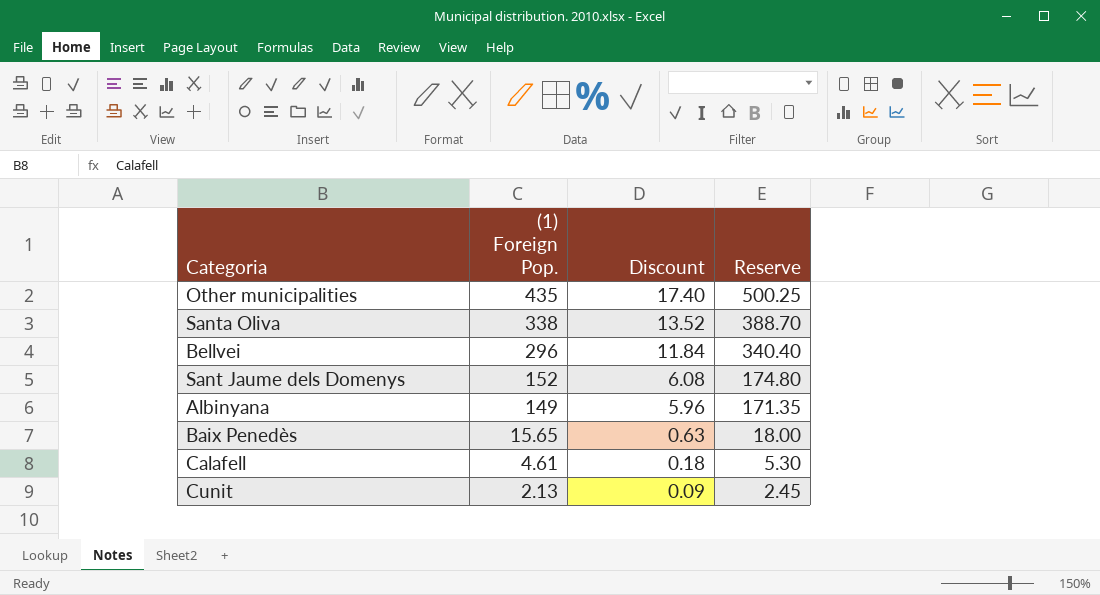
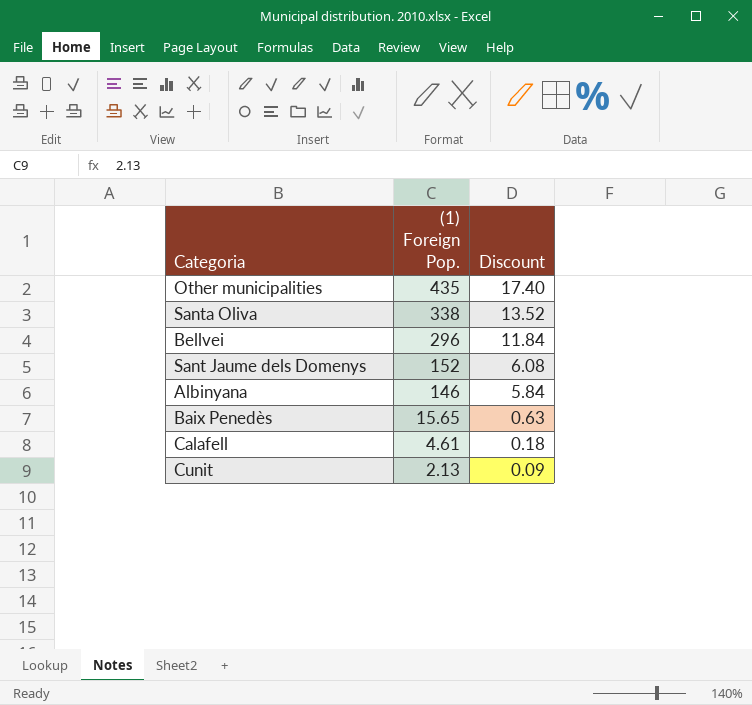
column Reserve | formula: [(1) Foreign Pop.] * 1.15 -> none
Albinyana | (1) Foreign Pop.: 149 -> 146
Albinyana | Discount: 5.96 -> 5.84

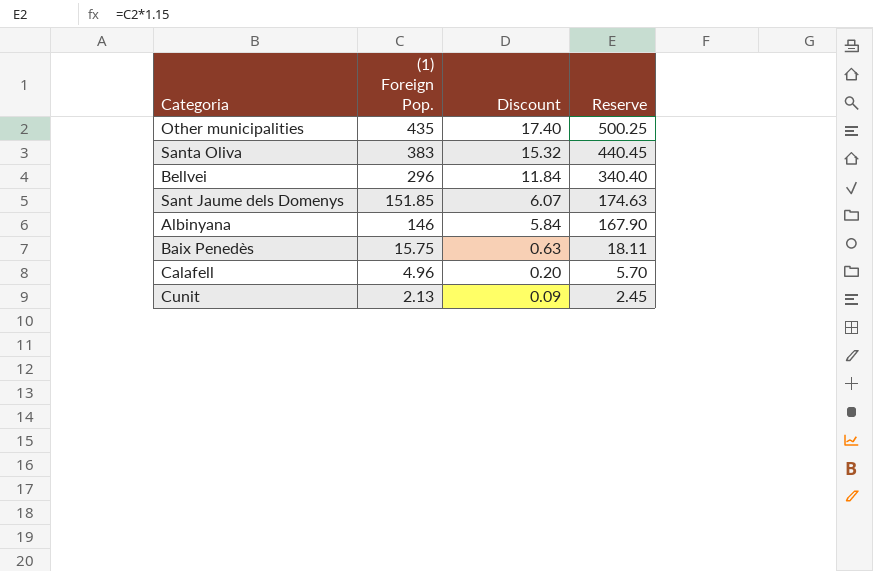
column Reserve | formula: none -> [(1) Foreign Pop.] * 1.15
Santa Oliva | (1) Foreign Pop.: 338 -> 383
Santa Oliva | Discount: 13.52 -> 15.32
Sant Jaume dels Domenys | (1) Foreign Pop.: 152 -> 151.85
Sant Jaume dels Domenys | Discount: 6.08 -> 6.07
Baix Penedès | (1) Foreign Pop.: 15.65 -> 15.75
Calafell | (1) Foreign Pop.: 4.61 -> 4.96
Calafell | Discount: 0.18 -> 0.20

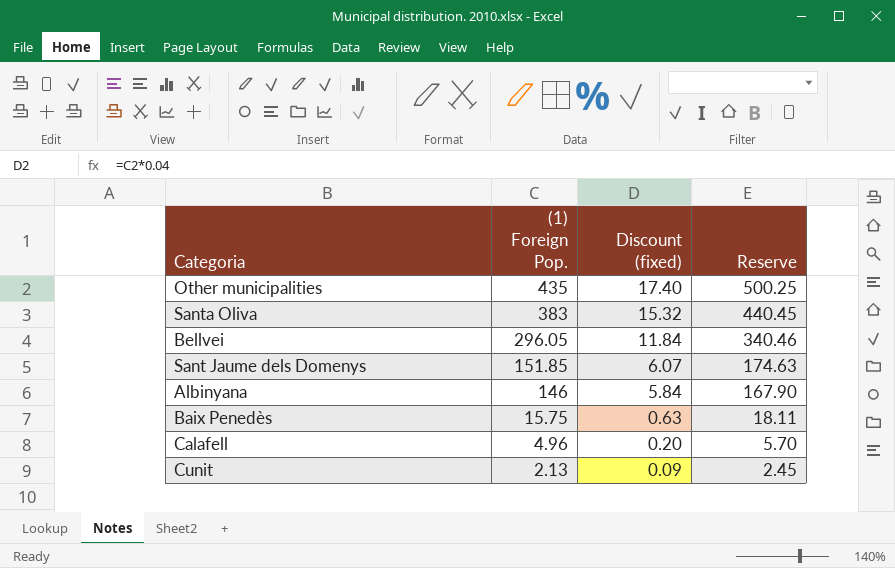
column name: Discount -> Discount (fixed)
Bellvei | (1) Foreign Pop.: 296 -> 296.05
Bellvei | Reserve: 340.40 -> 340.46

